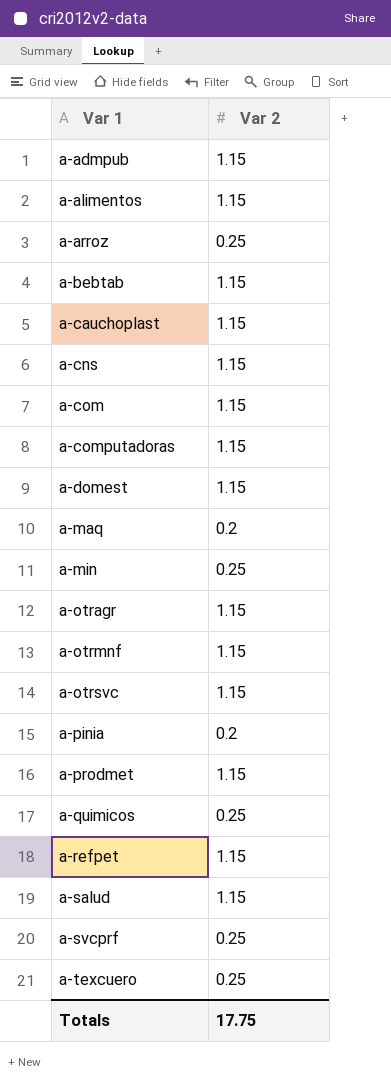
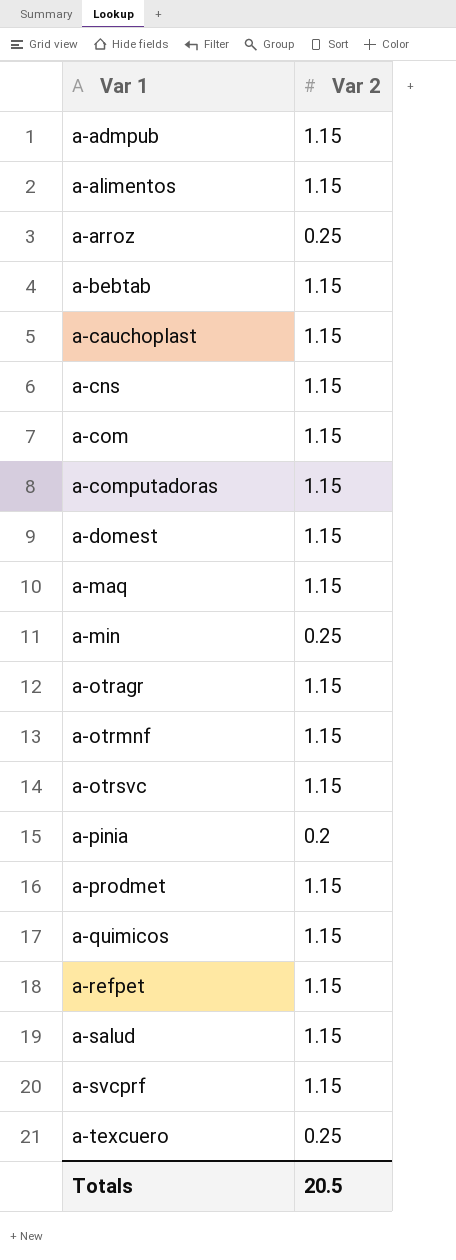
a-maq | Var 2: 0.2 -> 1.15
a-quimicos | Var 2: 0.25 -> 1.15
a-svcprf | Var 2: 0.25 -> 1.15
Totals | Var 2: 17.75 -> 20.5

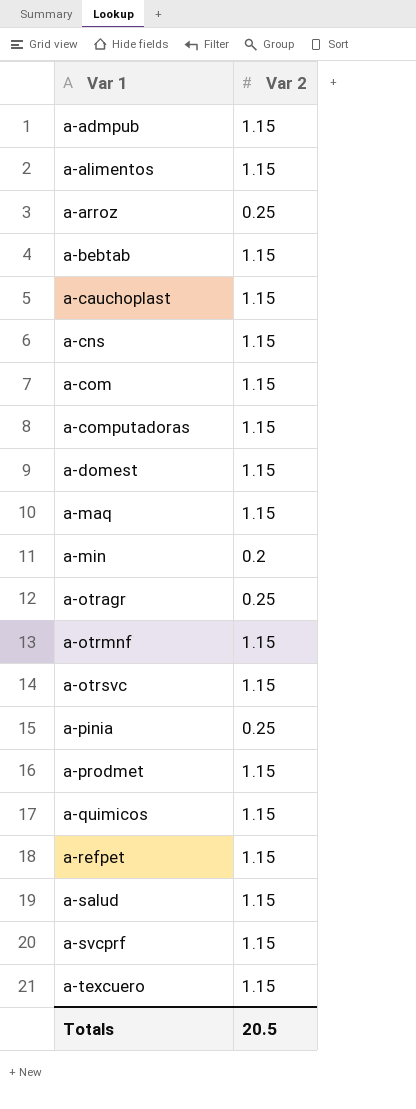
a-min | Var 2: 0.25 -> 0.2
a-otragr | Var 2: 1.15 -> 0.25
a-pinia | Var 2: 0.2 -> 0.25
a-texcuero | Var 2: 0.25 -> 1.15

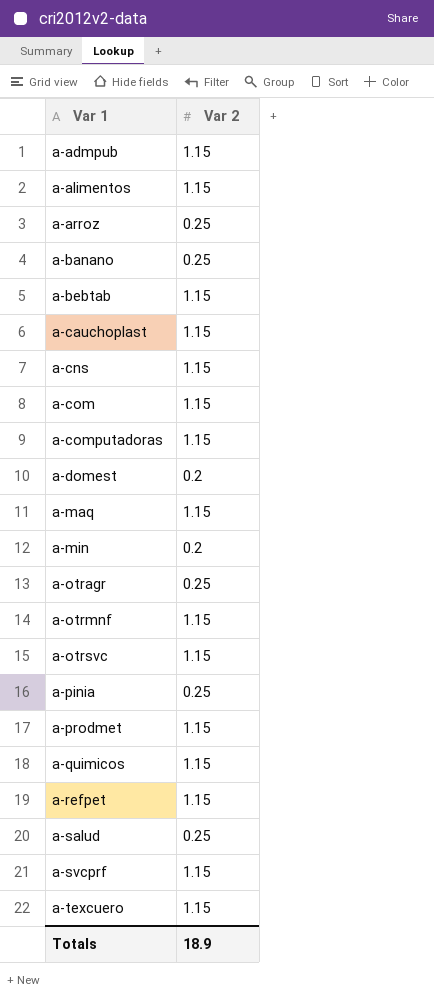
row a-banano: none -> 0.25
a-domest | Var 2: 1.15 -> 0.2
a-salud | Var 2: 1.15 -> 0.25
Totals | Var 2: 20.5 -> 18.9

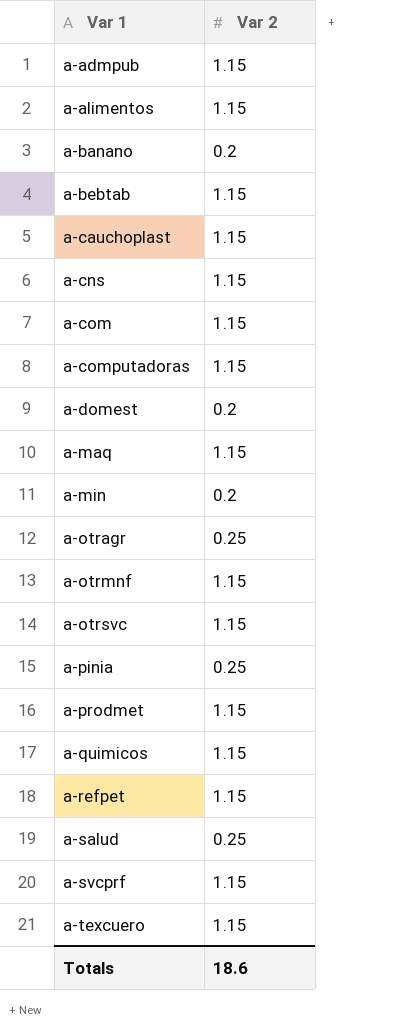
row a-arroz: 0.25 -> none
a-banano | Var 2: 0.25 -> 0.2
Totals | Var 2: 18.9 -> 18.6

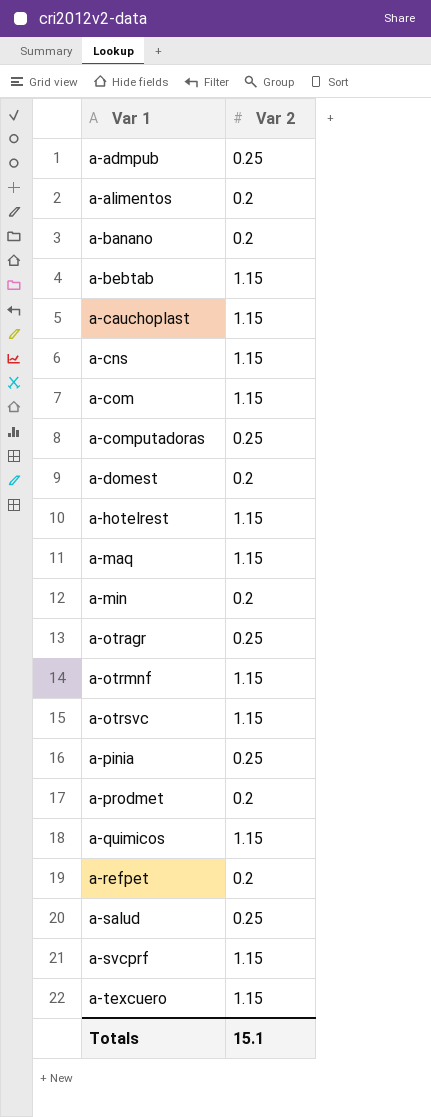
a-admpub | Var 2: 1.15 -> 0.25
a-alimentos | Var 2: 1.15 -> 0.2
a-computadoras | Var 2: 1.15 -> 0.25
row a-hotelrest: none -> 1.15
a-prodmet | Var 2: 1.15 -> 0.2
a-refpet | Var 2: 1.15 -> 0.2
Totals | Var 2: 18.6 -> 15.1

